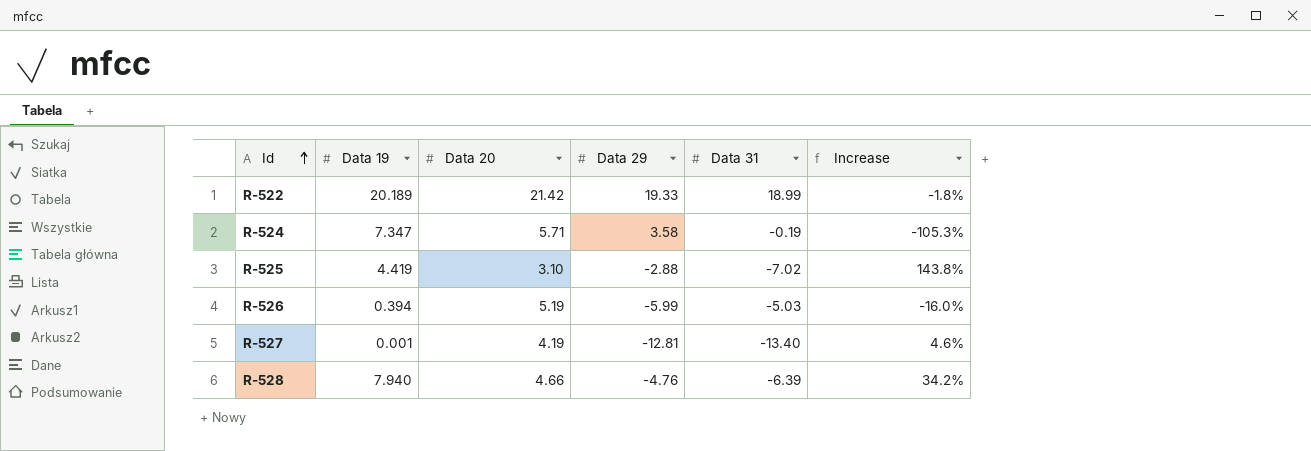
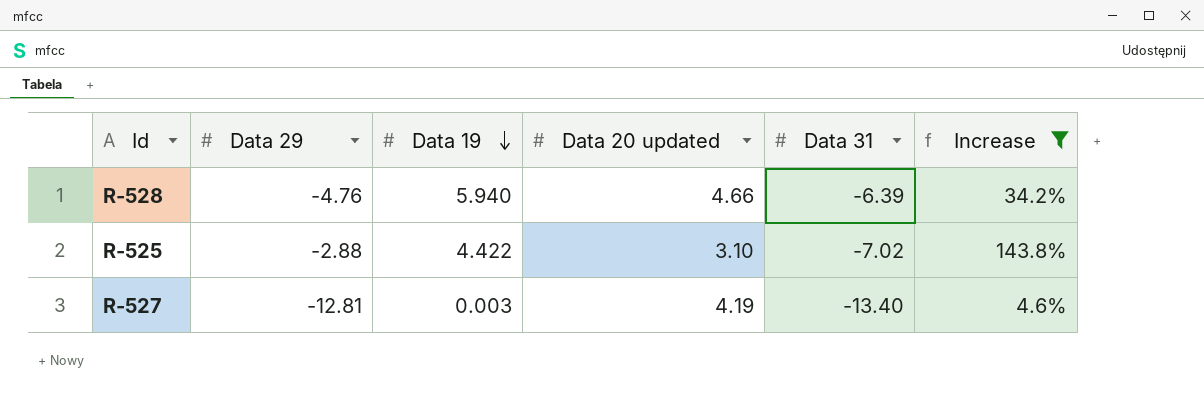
filter: none -> Increase >= 4.6%
row order: Id ascending -> Data 19 descending
column Data 29 | position: 4 -> 2
column name: Data 20 -> Data 20 updated
R-528 | Data 19: 7.940 -> 5.940
R-525 | Data 19: 4.419 -> 4.422
R-527 | Data 19: 0.001 -> 0.003

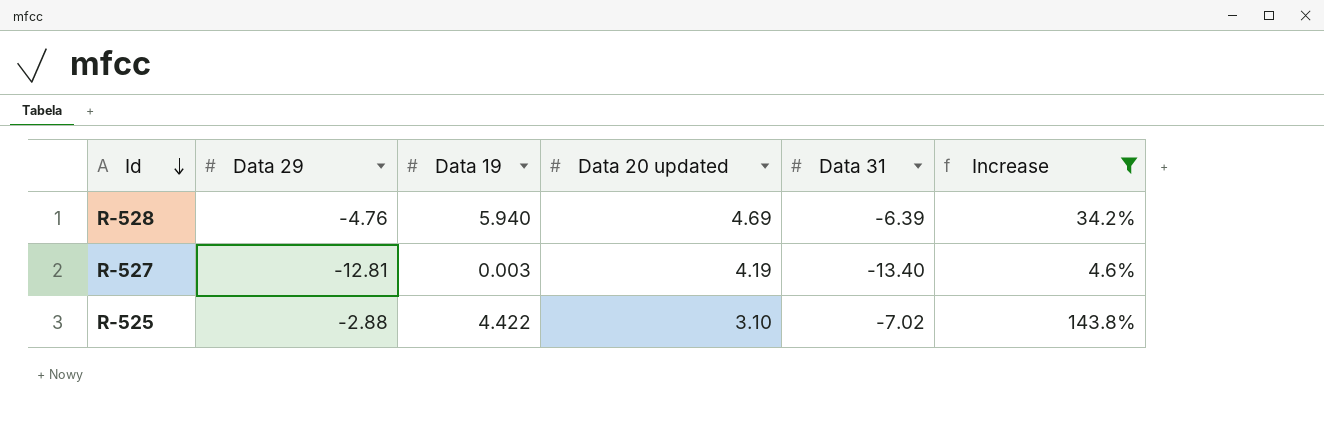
row order: Data 19 descending -> Id descending
R-528 | Data 20 updated: 4.66 -> 4.69

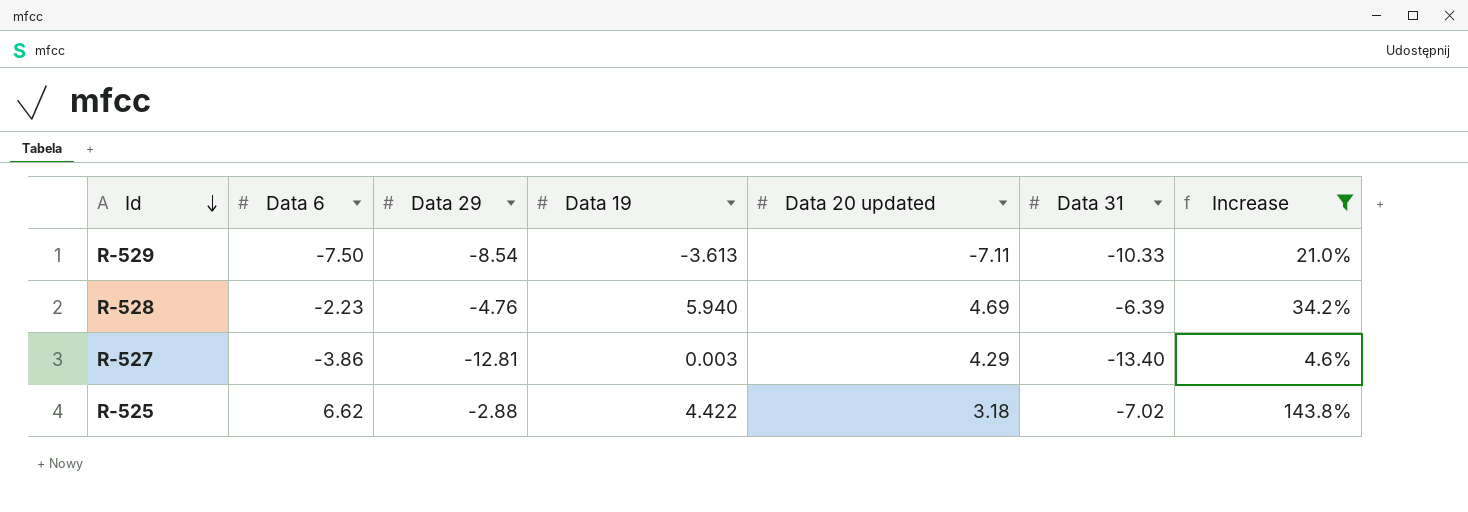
column Data 6 | position: none -> 2
row R-529: none -> -7.50 | -8.54 | -3.613 | -7.11 | -10.33 | 21.0%
R-527 | Data 20 updated: 4.19 -> 4.29
R-525 | Data 20 updated: 3.10 -> 3.18

